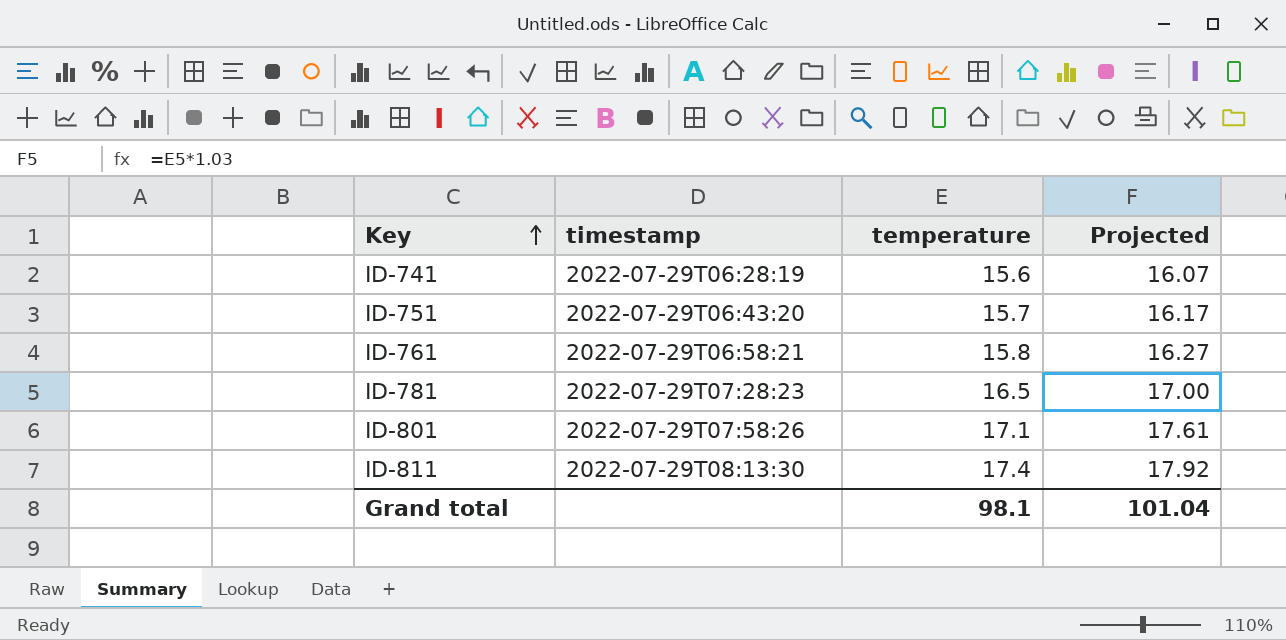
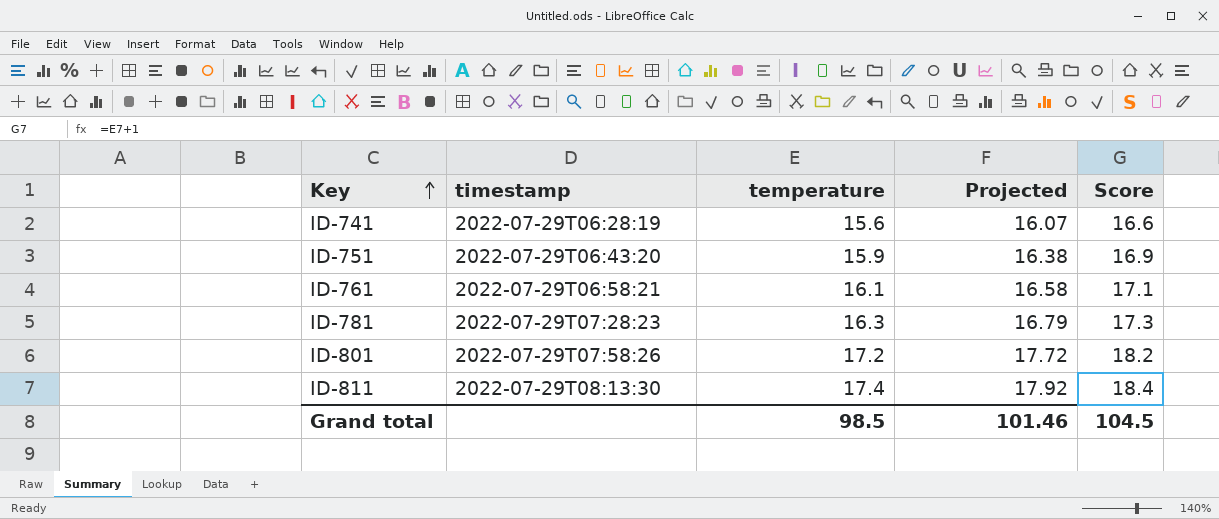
column Score | formula: none -> [temperature] + 1
ID-751 | temperature: 15.7 -> 15.9
ID-751 | Projected: 16.17 -> 16.38
ID-761 | temperature: 15.8 -> 16.1
ID-761 | Projected: 16.27 -> 16.58
ID-781 | temperature: 16.5 -> 16.3
ID-781 | Projected: 17.00 -> 16.79
ID-801 | temperature: 17.1 -> 17.2
ID-801 | Projected: 17.61 -> 17.72
Grand total | temperature: 98.1 -> 98.5
Grand total | Projected: 101.04 -> 101.46

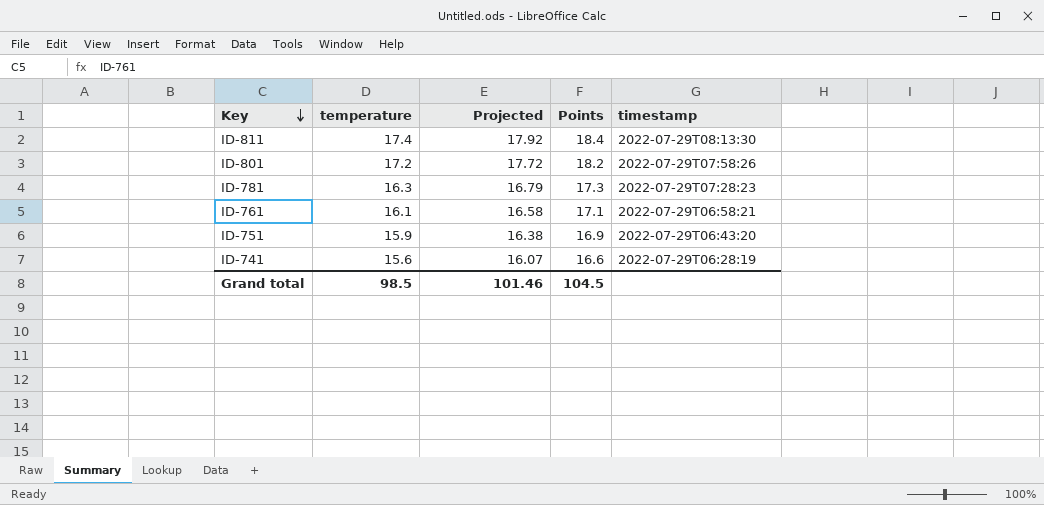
row order: Key ascending -> Key descending
column name: Score -> Points
column timestamp | position: 2 -> 5

